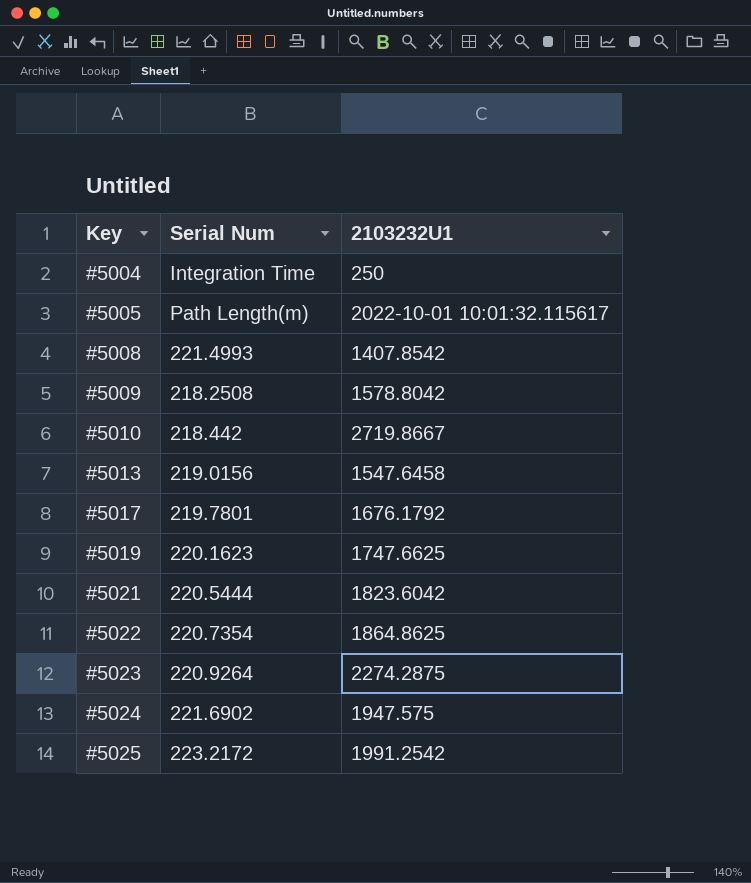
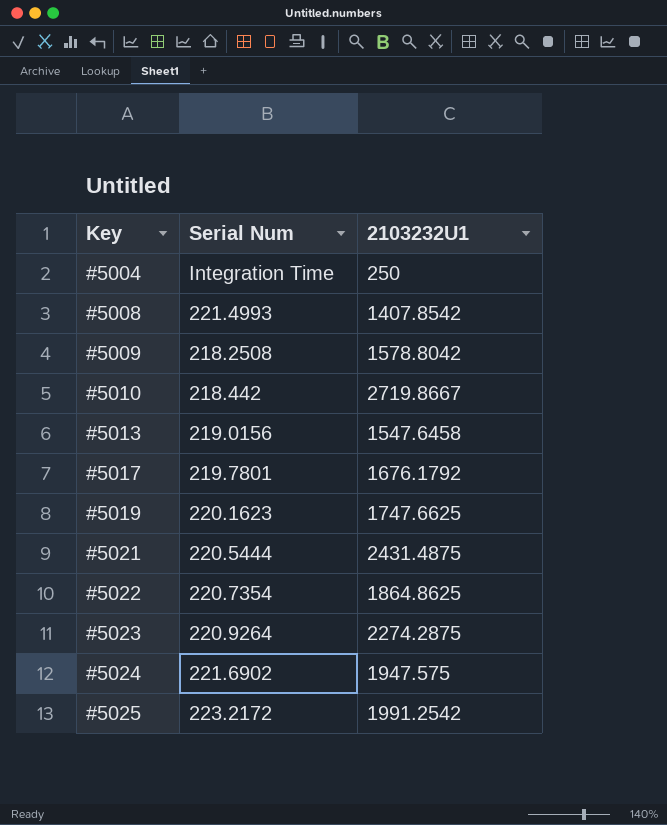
row #5005: Path Length(m) | 2022-10-01 10:01:32.115617 -> none
#5021 | 2103232U1: 1823.6042 -> 2431.4875

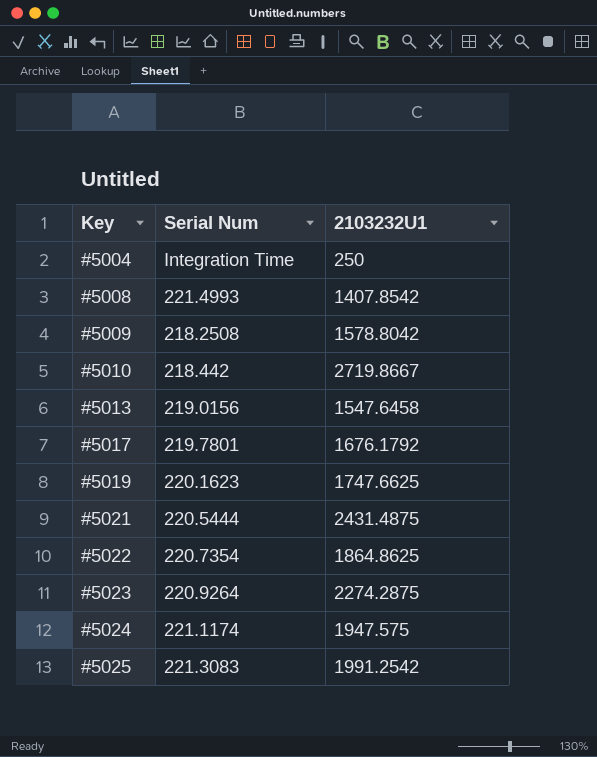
#5024 | Serial Num: 221.6902 -> 221.1174
#5025 | Serial Num: 223.2172 -> 221.3083

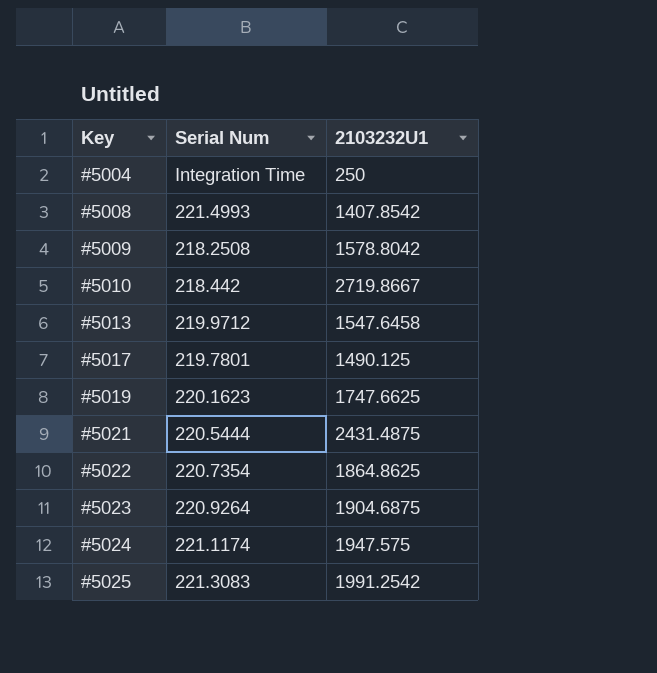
#5013 | Serial Num: 219.0156 -> 219.9712
#5017 | 2103232U1: 1676.1792 -> 1490.125
#5023 | 2103232U1: 2274.2875 -> 1904.6875

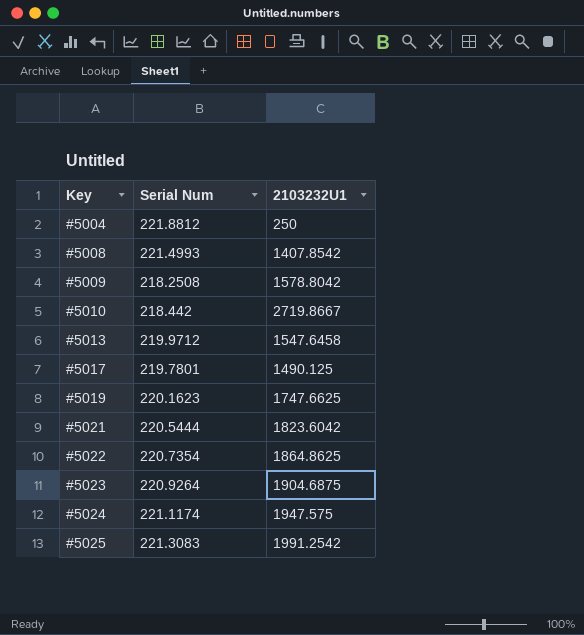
#5004 | Serial Num: Integration Time -> 221.8812
#5021 | 2103232U1: 2431.4875 -> 1823.6042

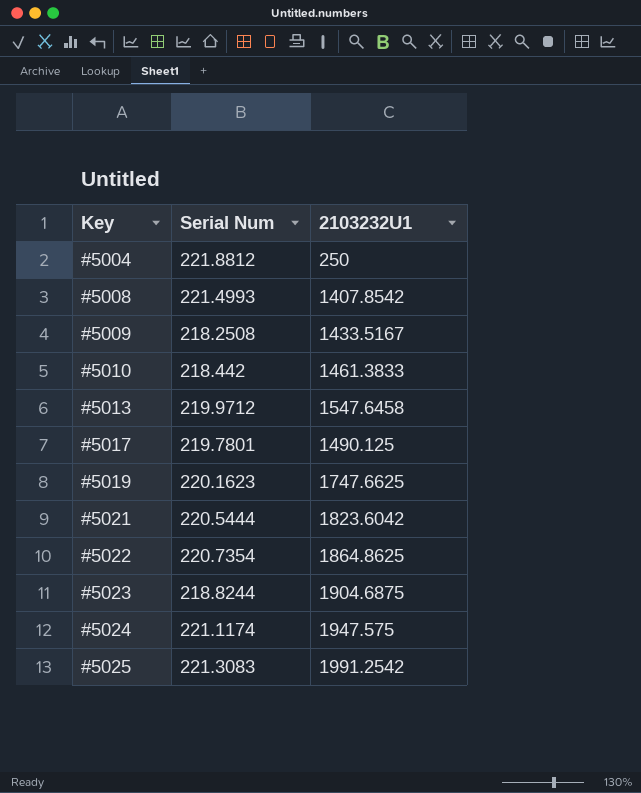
#5009 | 2103232U1: 1578.8042 -> 1433.5167
#5010 | 2103232U1: 2719.8667 -> 1461.3833
#5023 | Serial Num: 220.9264 -> 218.8244

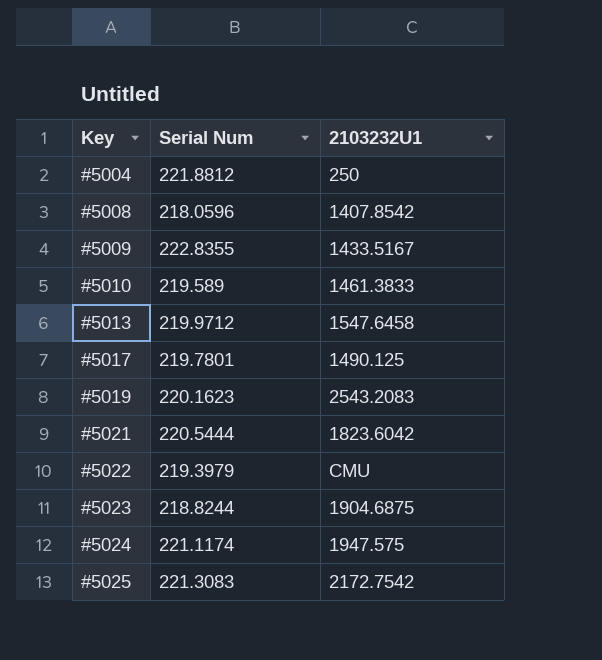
#5008 | Serial Num: 221.4993 -> 218.0596
#5009 | Serial Num: 218.2508 -> 222.8355
#5010 | Serial Num: 218.442 -> 219.589
#5019 | 2103232U1: 1747.6625 -> 2543.2083
#5022 | Serial Num: 220.7354 -> 219.3979
#5022 | 2103232U1: 1864.8625 -> CMU
#5025 | 2103232U1: 1991.2542 -> 2172.7542

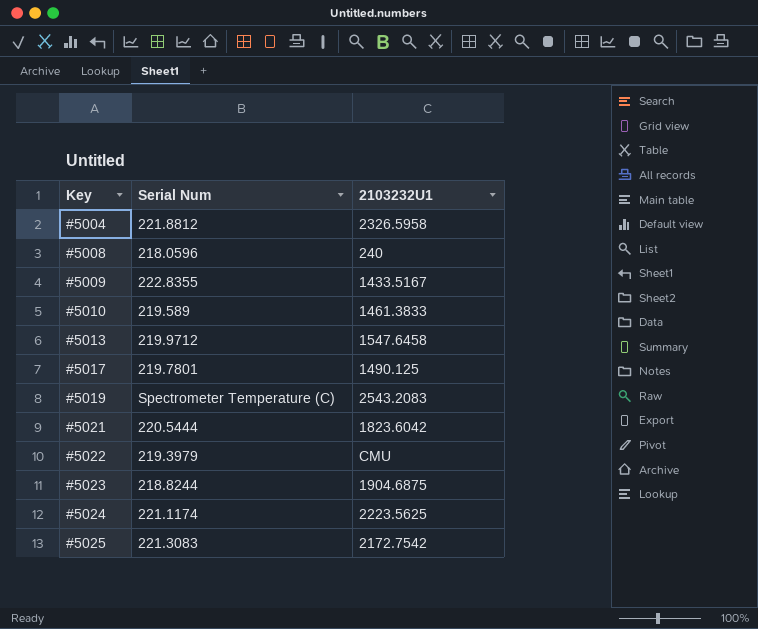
#5004 | 2103232U1: 250 -> 2326.5958
#5008 | 2103232U1: 1407.8542 -> 240
#5019 | Serial Num: 220.1623 -> Spectrometer Temperature (C)
#5024 | 2103232U1: 1947.575 -> 2223.5625

